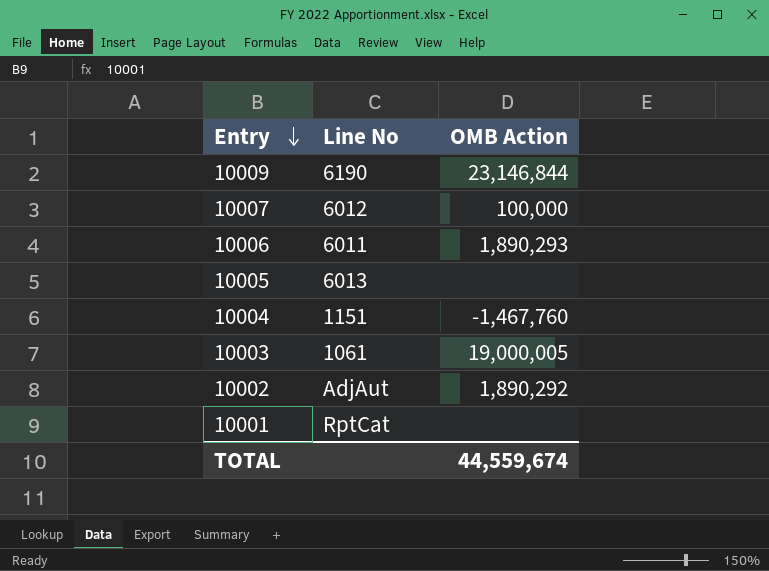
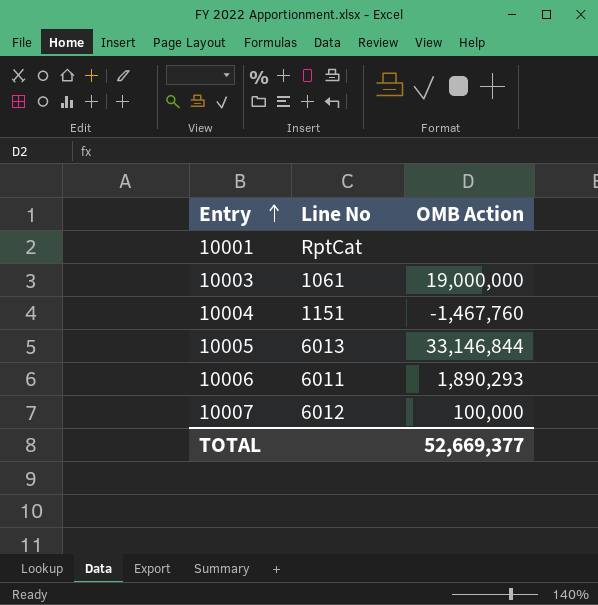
row order: Entry descending -> Entry ascending
row 10009: 6190 | 23,146,844 -> none
row 10002: AdjAut | 1,890,292 -> none
10003 | OMB Action: 19,000,005 -> 19,000,000
10005 | OMB Action: none -> 33,146,844
TOTAL | OMB Action: 44,559,674 -> 52,669,377

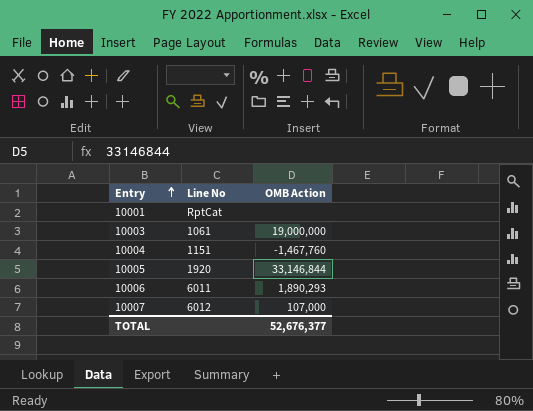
10005 | Line No: 6013 -> 1920
10007 | OMB Action: 100,000 -> 107,000
TOTAL | OMB Action: 52,669,377 -> 52,676,377

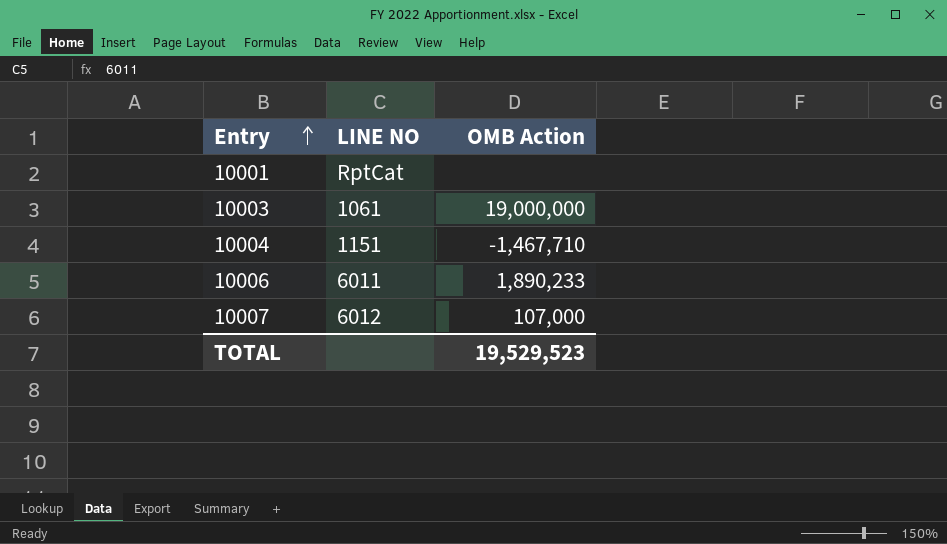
column name: Line No -> LINE NO
row 10005: 1920 | 33,146,844 -> none
10004 | OMB Action: -1,467,760 -> -1,467,710
10006 | OMB Action: 1,890,293 -> 1,890,233
TOTAL | OMB Action: 52,676,377 -> 19,529,523

